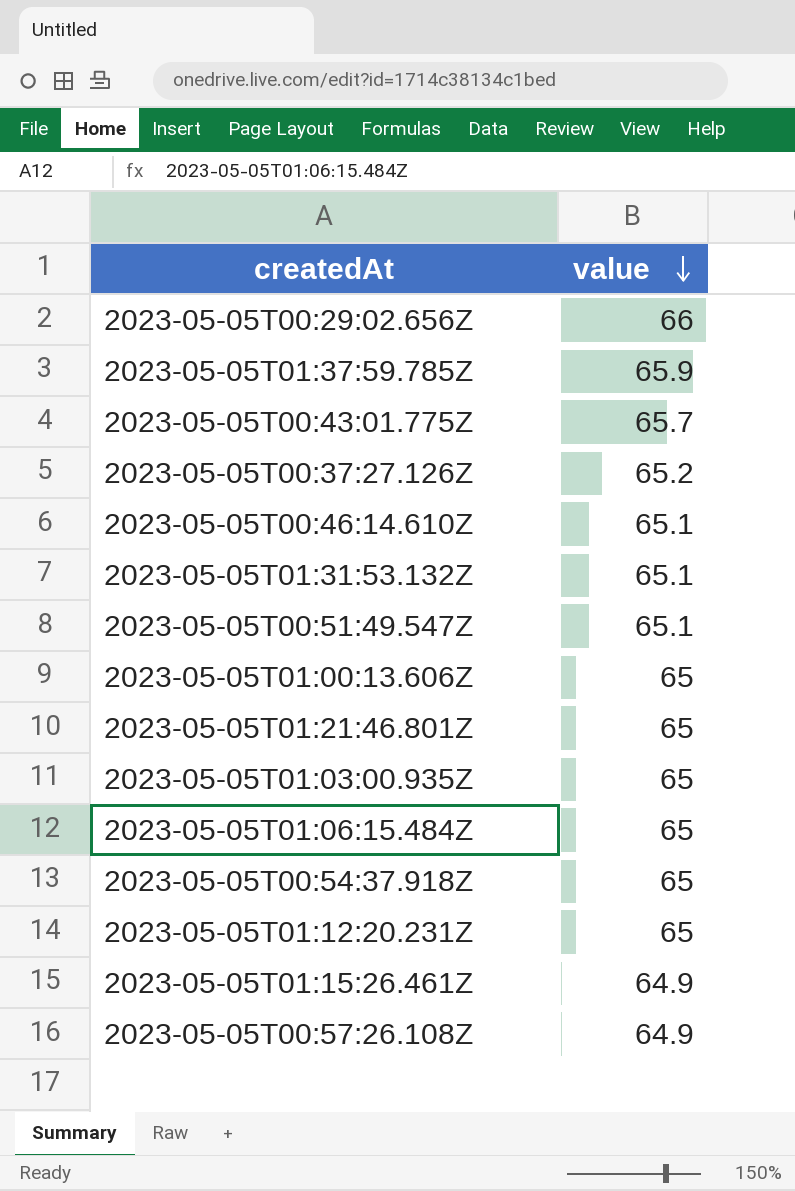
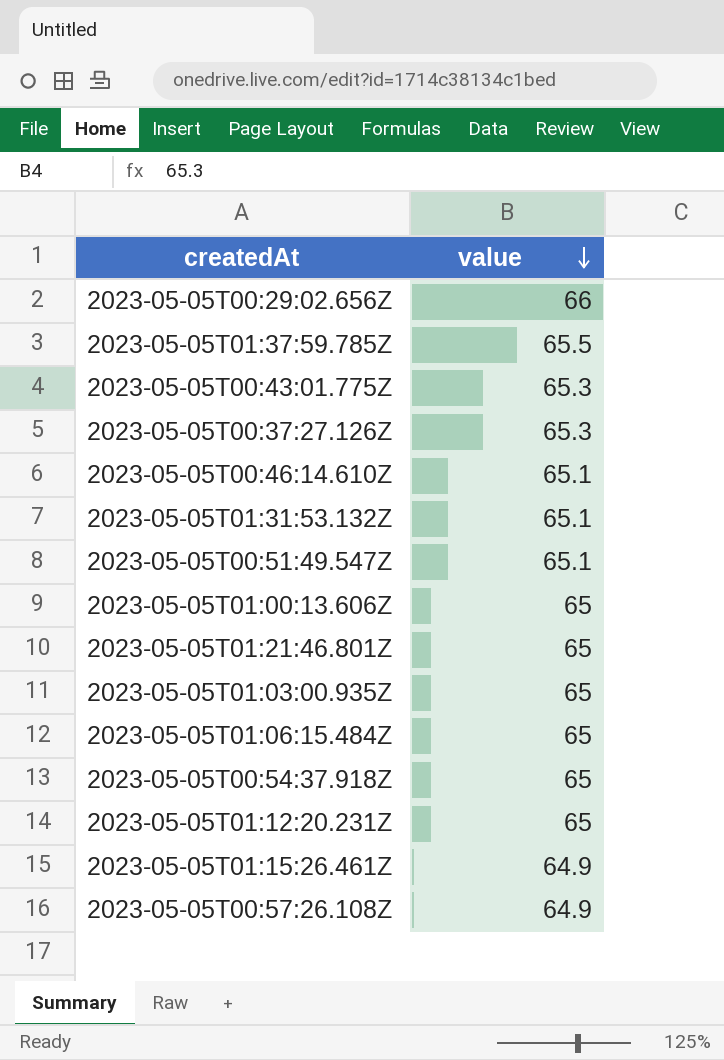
2023-05-05T01:37:59.785Z | value: 65.9 -> 65.5
2023-05-05T00:43:01.775Z | value: 65.7 -> 65.3
2023-05-05T00:37:27.126Z | value: 65.2 -> 65.3

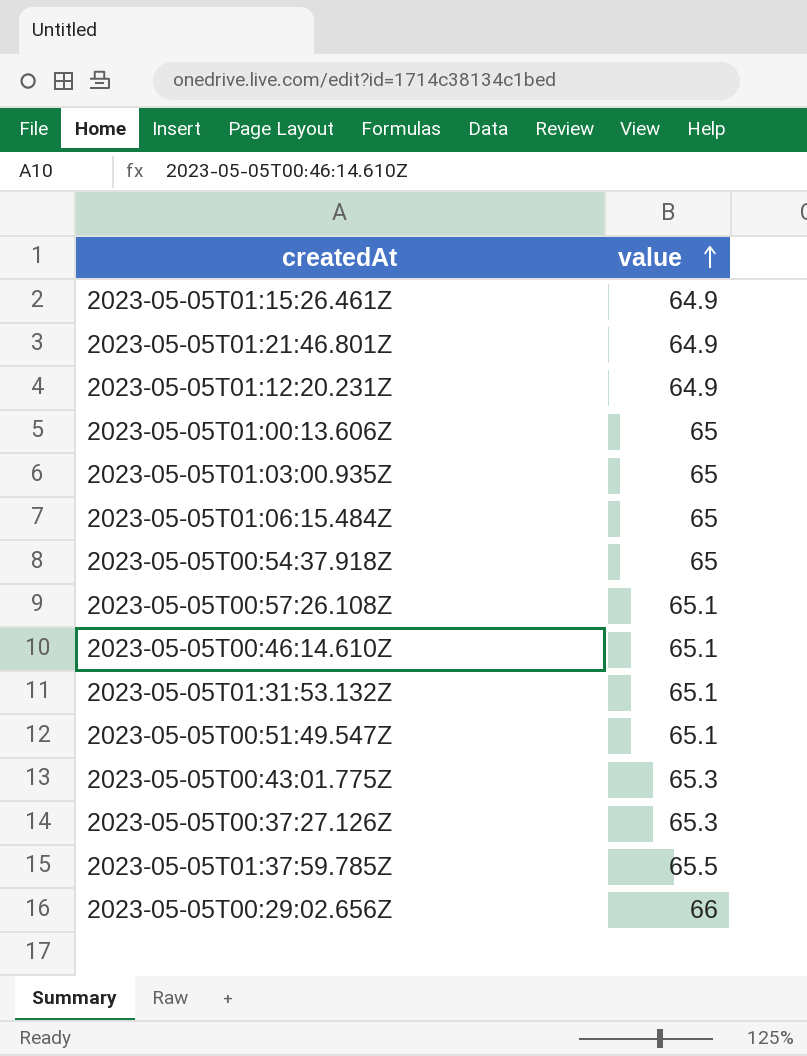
row order: value descending -> value ascending
2023-05-05T01:21:46.801Z | value: 65 -> 64.9
2023-05-05T01:12:20.231Z | value: 65 -> 64.9
2023-05-05T00:57:26.108Z | value: 64.9 -> 65.1

